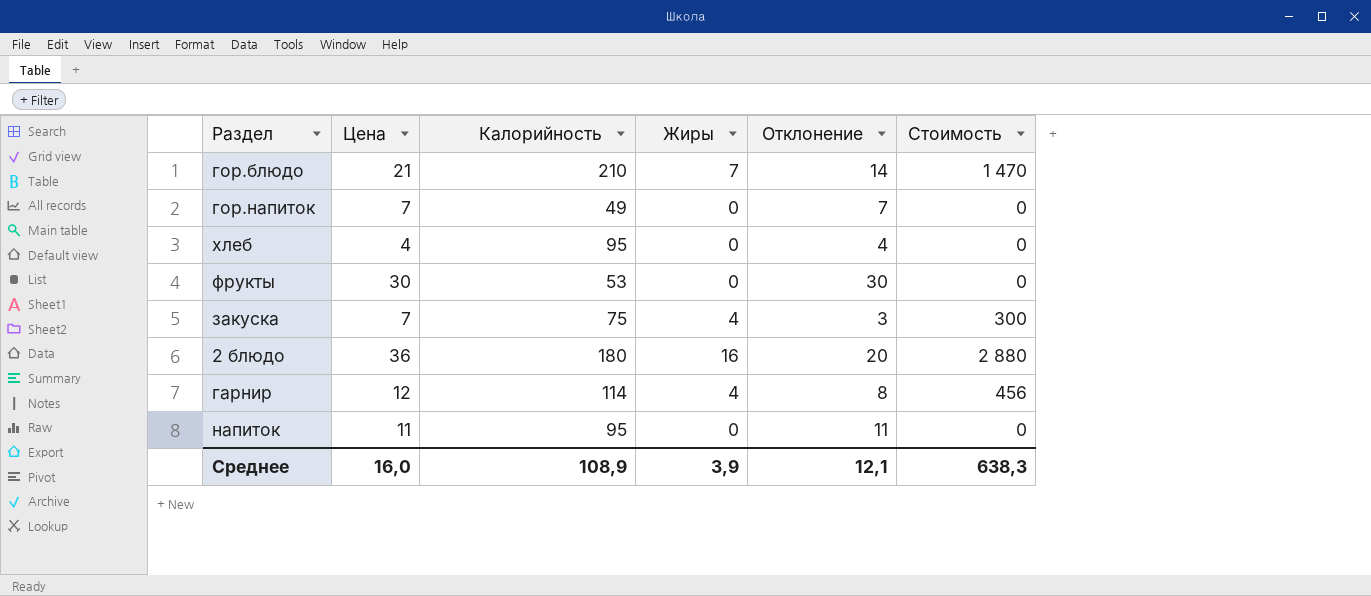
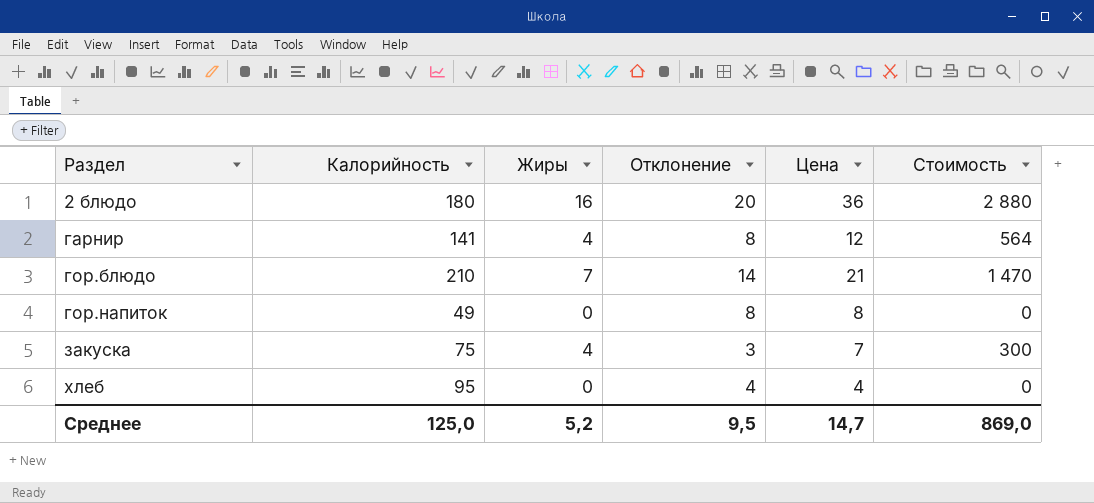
row order: none -> Раздел ascending
column Цена | position: 2 -> 5
row фрукты: 30 | 53 | 0 | 30 | 0 -> none
row напиток: 11 | 95 | 0 | 11 | 0 -> none
гарнир | Калорийность: 114 -> 141
гарнир | Стоимость: 456 -> 564
гор.напиток | Отклонение: 7 -> 8
гор.напиток | Цена: 7 -> 8
Среднее | Калорийность: 108,9 -> 125,0
Среднее | Жиры: 3,9 -> 5,2
Среднее | Отклонение: 12,1 -> 9,5
Среднее | Цена: 16,0 -> 14,7
Среднее | Стоимость: 638,3 -> 869,0

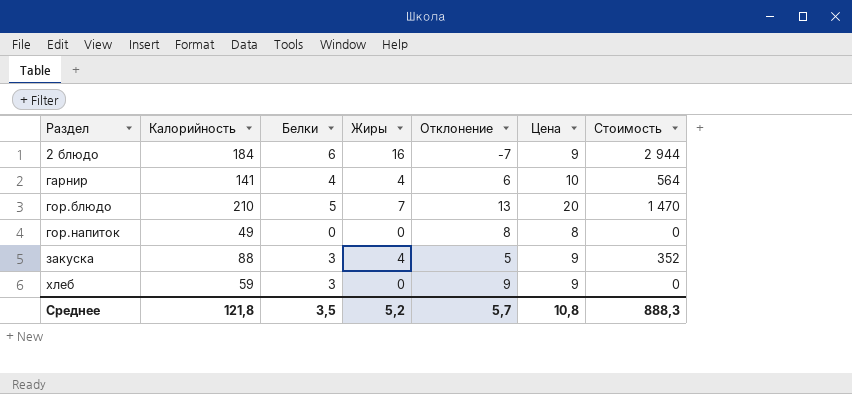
column Белки | position: none -> 3
2 блюдо | Калорийность: 180 -> 184
2 блюдо | Отклонение: 20 -> -7
2 блюдо | Цена: 36 -> 9
2 блюдо | Стоимость: 2 880 -> 2 944
гарнир | Отклонение: 8 -> 6
гарнир | Цена: 12 -> 10
гор.блюдо | Отклонение: 14 -> 13
гор.блюдо | Цена: 21 -> 20
закуска | Калорийность: 75 -> 88
закуска | Отклонение: 3 -> 5
закуска | Цена: 7 -> 9
закуска | Стоимость: 300 -> 352
хлеб | Калорийность: 95 -> 59
хлеб | Отклонение: 4 -> 9
хлеб | Цена: 4 -> 9
Среднее | Калорийность: 125,0 -> 121,8
Среднее | Отклонение: 9,5 -> 5,7
Среднее | Цена: 14,7 -> 10,8
Среднее | Стоимость: 869,0 -> 888,3

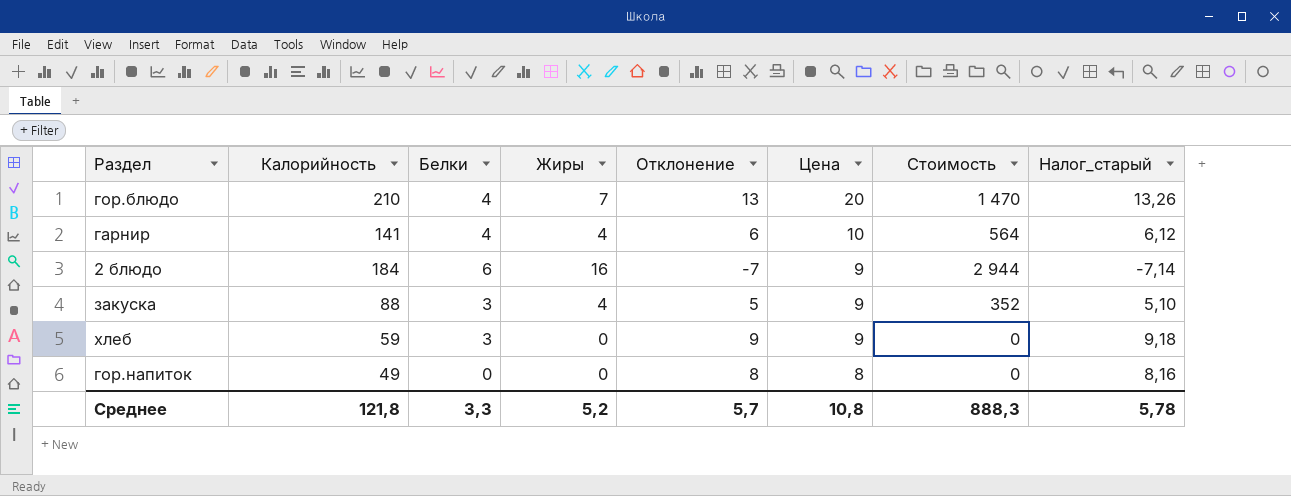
row order: Раздел ascending -> Цена descending
column Налог_старый | formula: none -> [Отклонение] * 1,02
гор.блюдо | Белки: 5 -> 4
Среднее | Белки: 3,5 -> 3,3

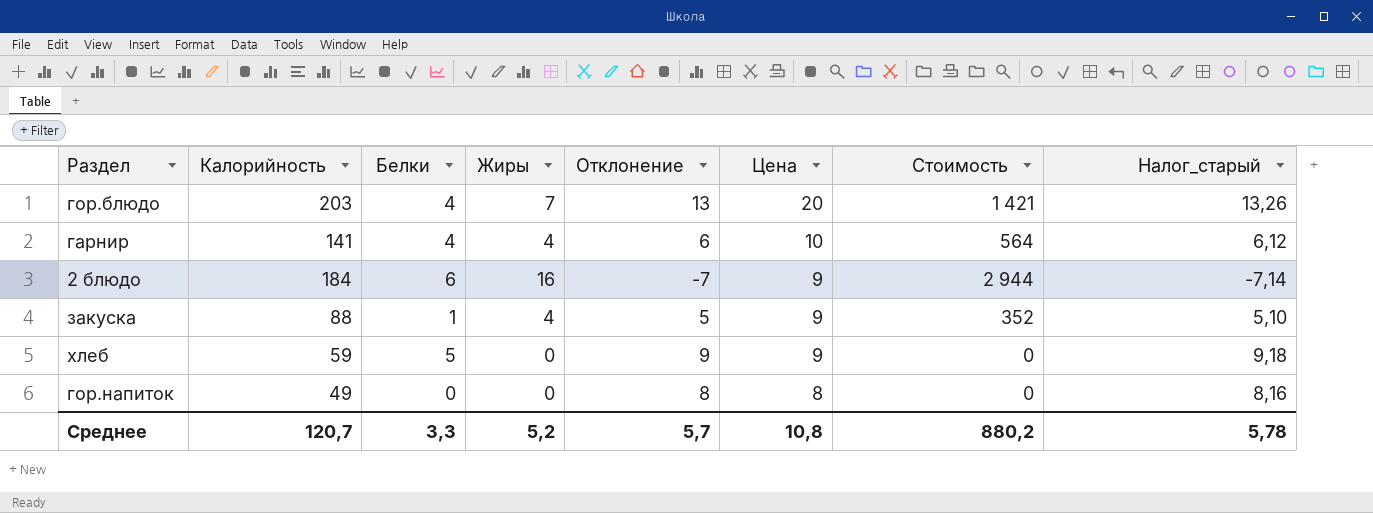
гор.блюдо | Калорийность: 210 -> 203
гор.блюдо | Стоимость: 1 470 -> 1 421
закуска | Белки: 3 -> 1
хлеб | Белки: 3 -> 5
Среднее | Калорийность: 121,8 -> 120,7
Среднее | Стоимость: 888,3 -> 880,2

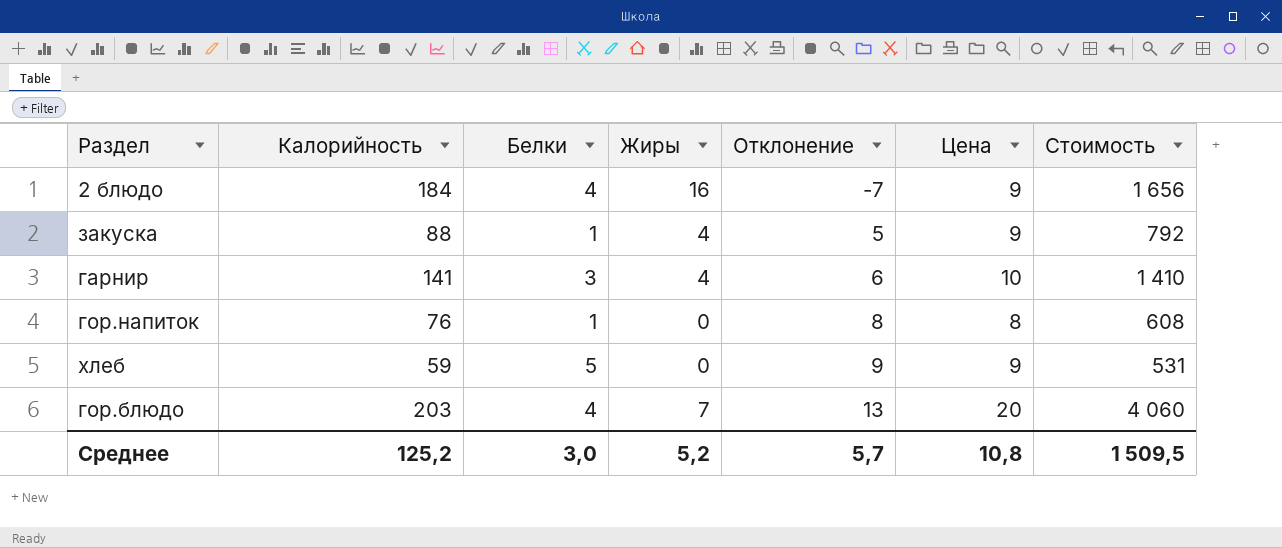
row order: Цена descending -> Отклонение ascending
column Налог_старый | formula: [Отклонение] * 1,02 -> none
column Стоимость | formula: [Калорийность] * [Жиры] -> [Калорийность] * [Цена]
2 блюдо | Белки: 6 -> 4
гарнир | Белки: 4 -> 3
гор.напиток | Калорийность: 49 -> 76
гор.напиток | Белки: 0 -> 1
Среднее | Калорийность: 120,7 -> 125,2
Среднее | Белки: 3,3 -> 3,0
Среднее | Стоимость: 880,2 -> 1 509,5

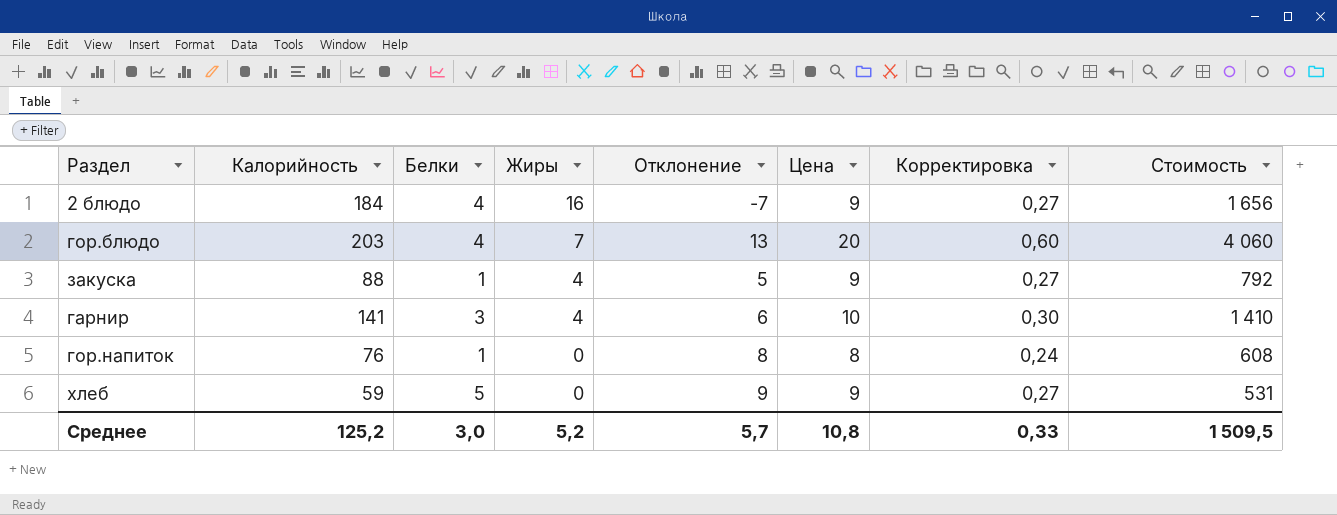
row order: Отклонение ascending -> Жиры descending
column Корректировка | formula: none -> [Цена] * 0,03

